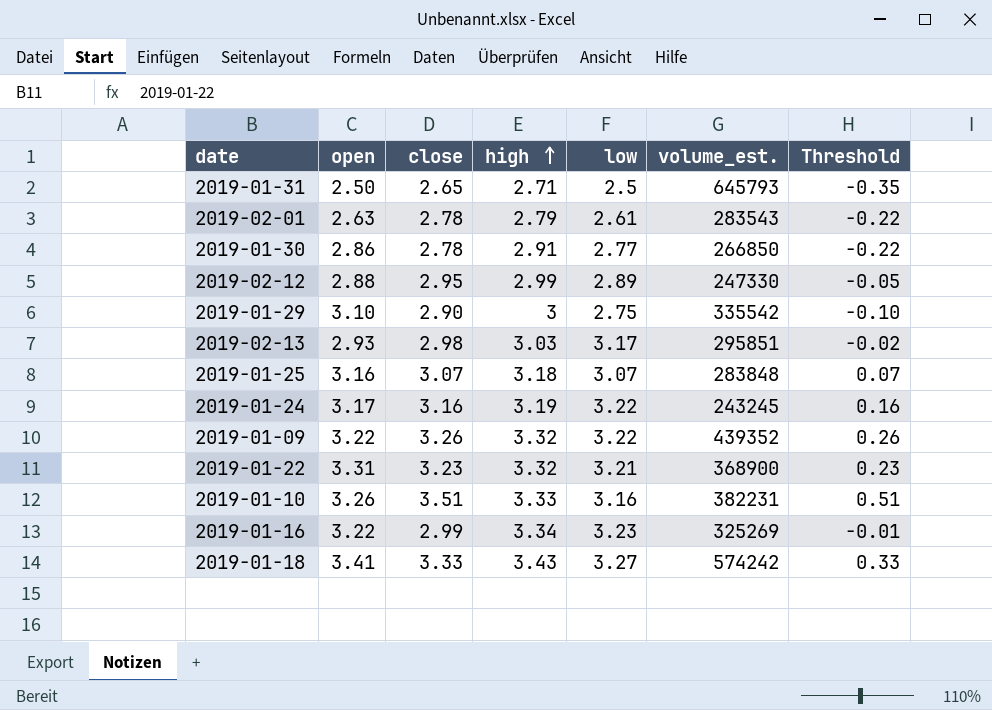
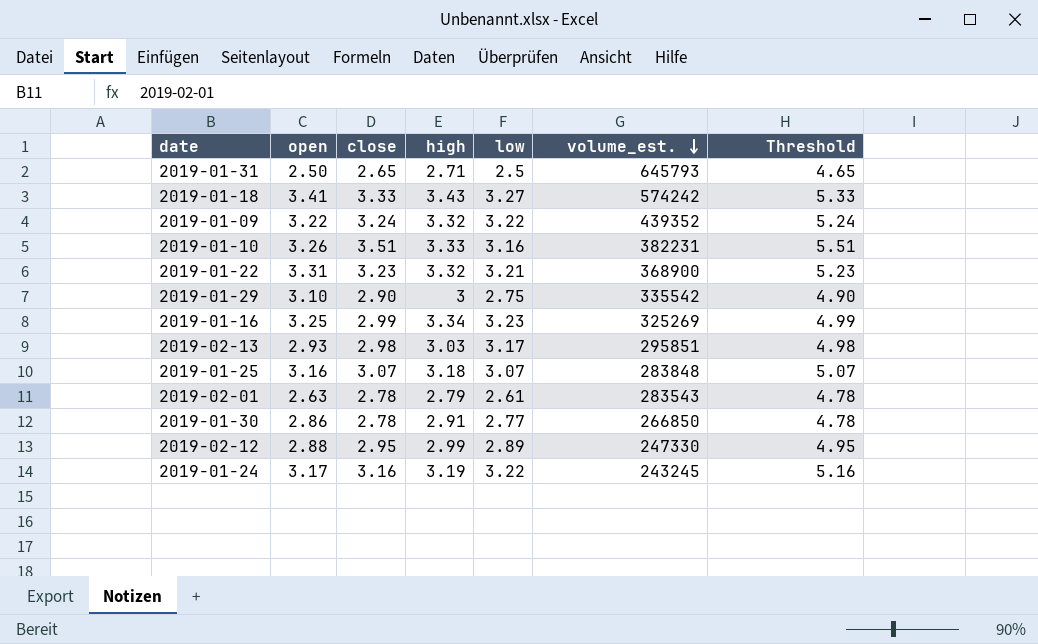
row order: high ascending -> volume_est. descending
column Threshold | formula: [close] - 3 -> [close] + 2
2019-01-09 | close: 3.26 -> 3.24
2019-01-16 | open: 3.22 -> 3.25

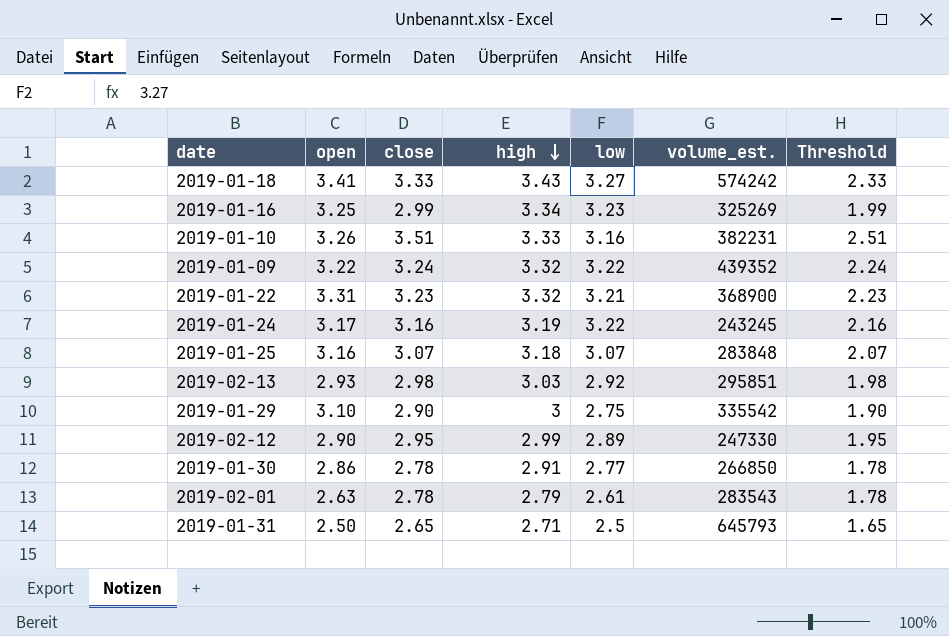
row order: volume_est. descending -> high descending
column Threshold | formula: [close] + 2 -> [close] - 1
2019-02-13 | low: 3.17 -> 2.92
2019-02-12 | open: 2.88 -> 2.90

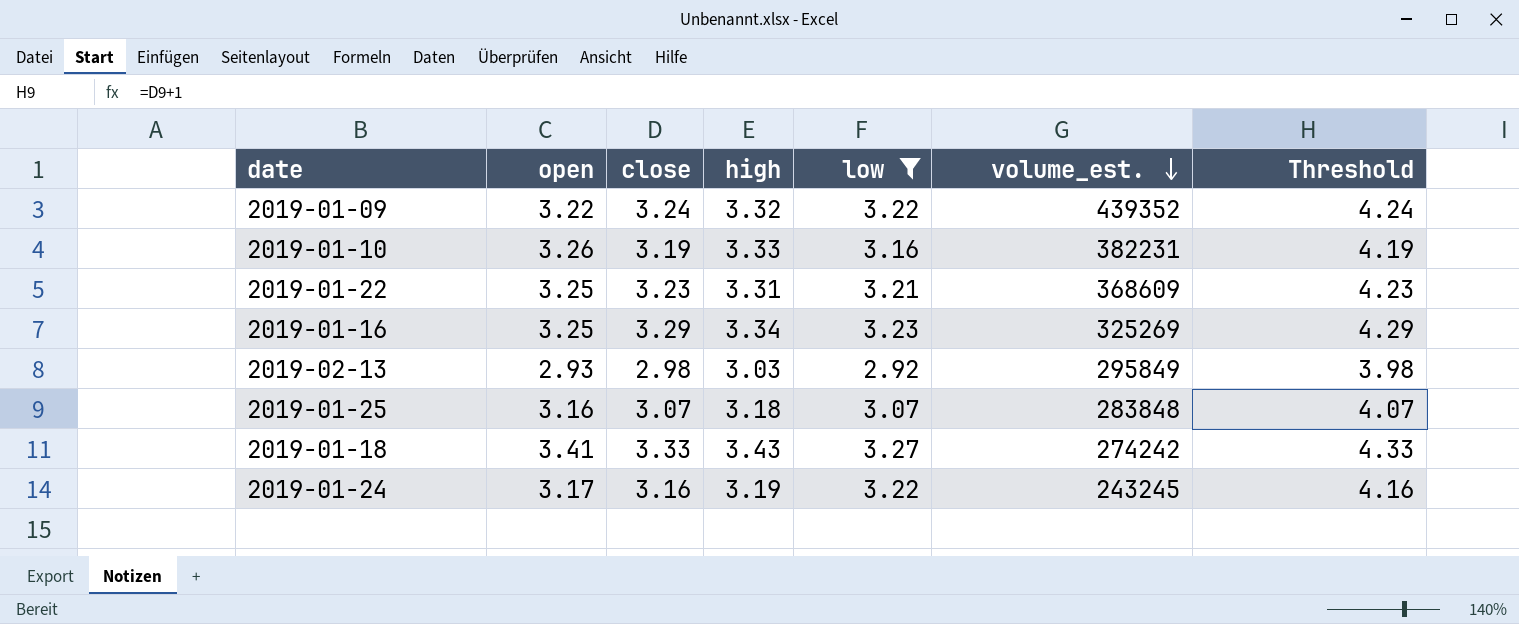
filter: none -> low >= 2.92
row order: high descending -> volume_est. descending
column Threshold | formula: [close] - 1 -> [close] + 1
2019-01-10 | close: 3.51 -> 3.19
2019-01-22 | open: 3.31 -> 3.25
2019-01-22 | high: 3.32 -> 3.31
2019-01-22 | volume_est.: 368900 -> 368609
2019-01-16 | close: 2.99 -> 3.29
2019-02-13 | volume_est.: 295851 -> 295849
2019-01-18 | volume_est.: 574242 -> 274242

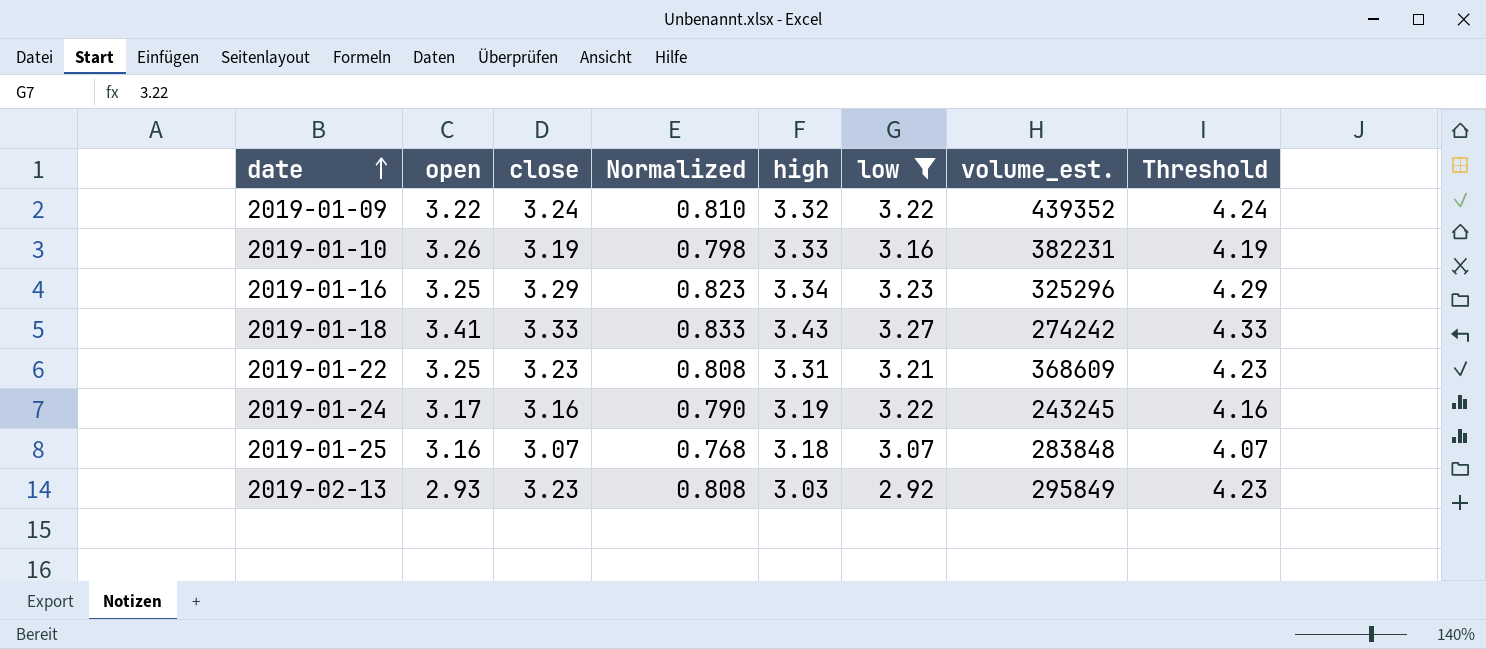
row order: volume_est. descending -> date ascending
column Normalized | formula: none -> [close] * 0.25
2019-01-16 | volume_est.: 325269 -> 325296
2019-02-13 | close: 2.98 -> 3.23
2019-02-13 | Threshold: 3.98 -> 4.23

